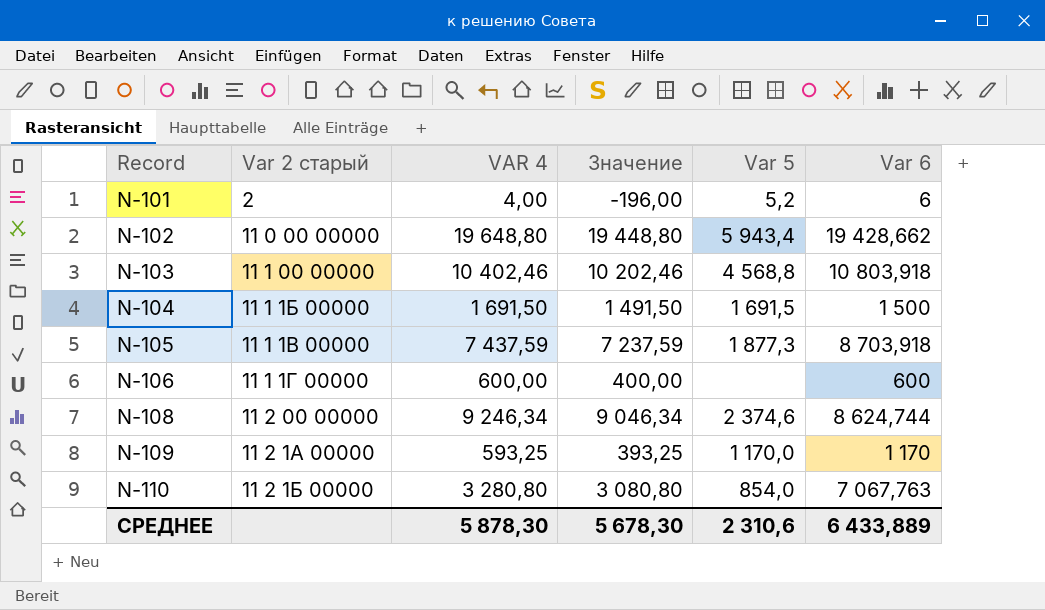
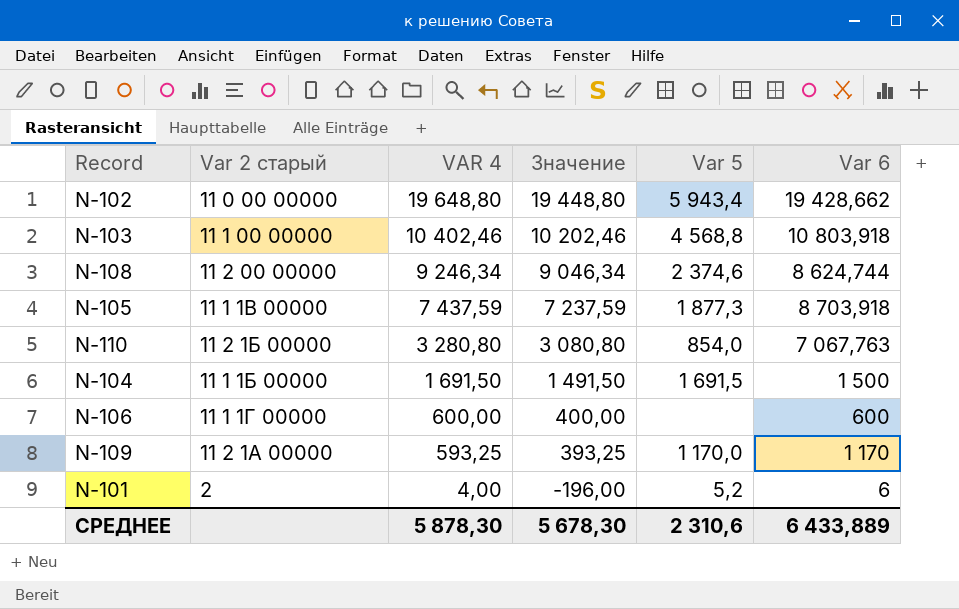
row order: Record ascending -> VAR 4 descending

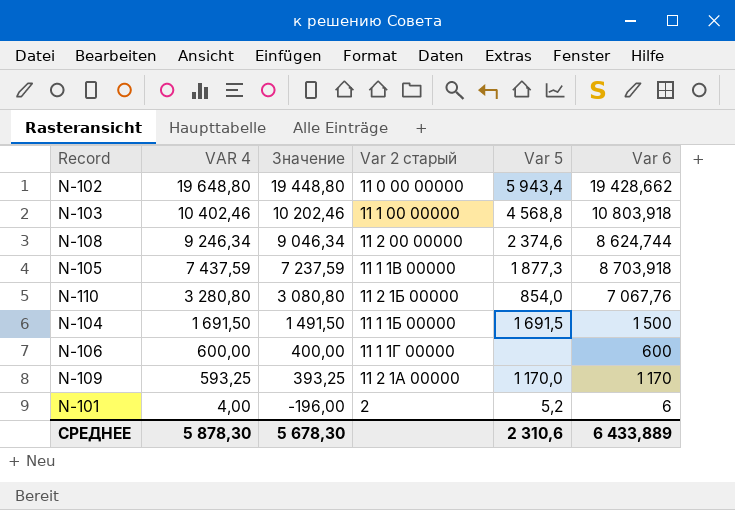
column Var 2 старый | position: 2 -> 4
N-110 | Var 6: 7 067,763 -> 7 067,76

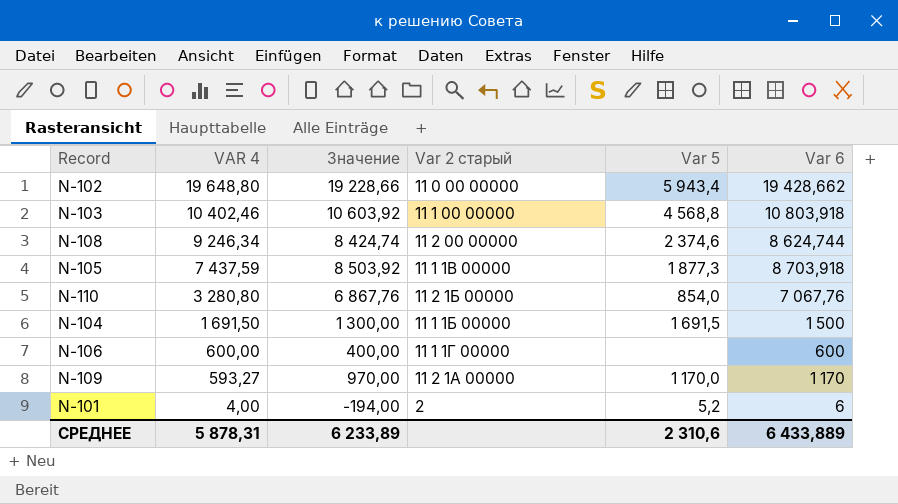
column Значение | formula: [VAR 4] - 200 -> [Var 6] - 200
N-109 | VAR 4: 593,25 -> 593,27
СРЕДНЕЕ | VAR 4: 5 878,30 -> 5 878,31
СРЕДНЕЕ | Значение: 5 678,30 -> 6 233,89

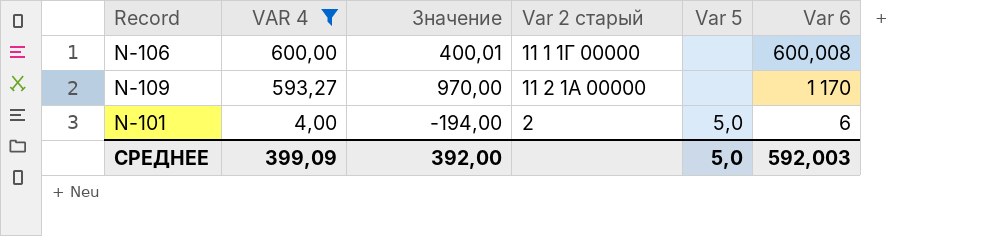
filter: none -> VAR 4 <= 600,00
N-106 | Значение: 400,00 -> 400,01
N-106 | Var 6: 600 -> 600,008
N-109 | Var 5: 1 170,0 -> none
N-101 | Var 5: 5,2 -> 5,0
СРЕДНЕЕ | VAR 4: 5 878,31 -> 399,09
СРЕДНЕЕ | Значение: 6 233,89 -> 392,00
СРЕДНЕЕ | Var 5: 2 310,6 -> 5,0
СРЕДНЕЕ | Var 6: 6 433,889 -> 592,003

